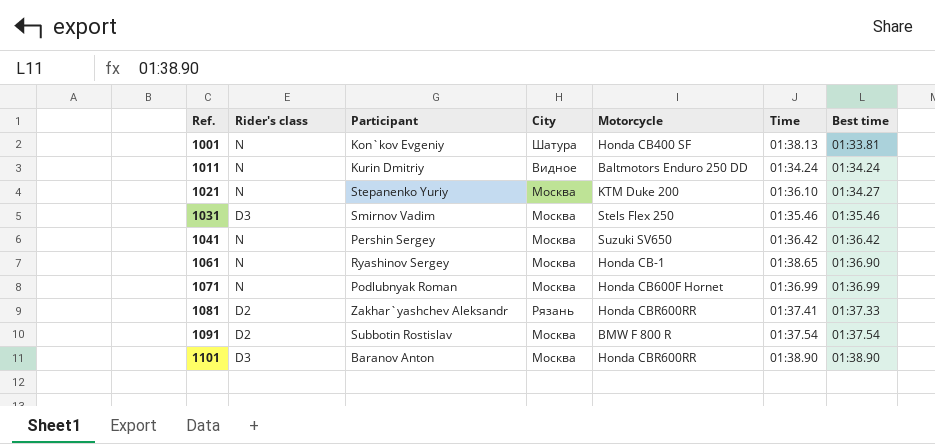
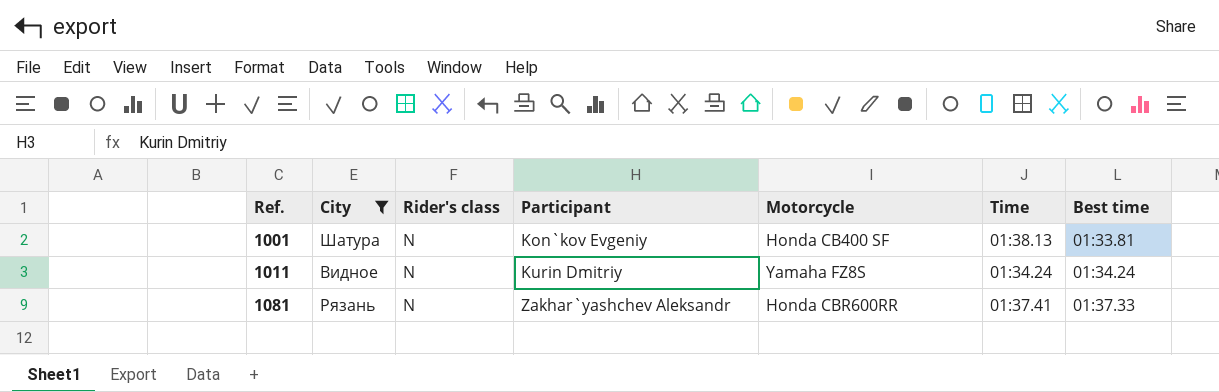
filter: none -> City != Москва
column City | position: 4 -> 2
1011 | Motorcycle: Baltmotors Enduro 250 DD -> Yamaha FZ8S
1081 | Rider's class: D2 -> N

